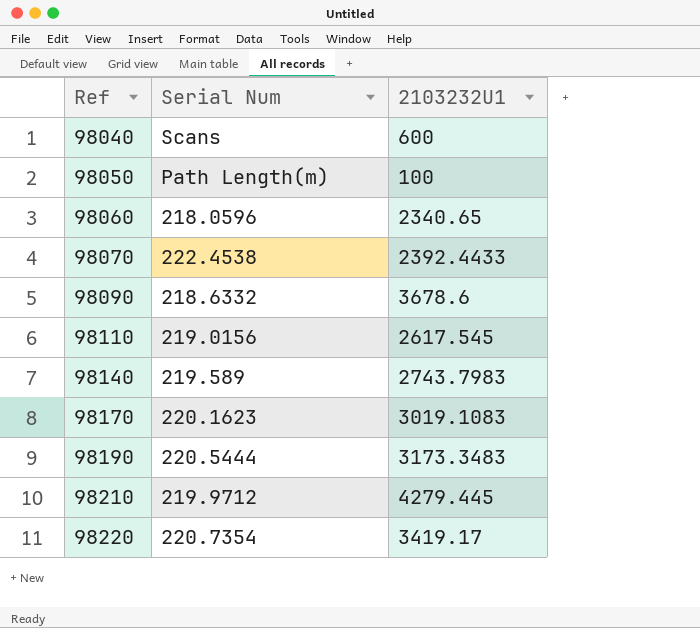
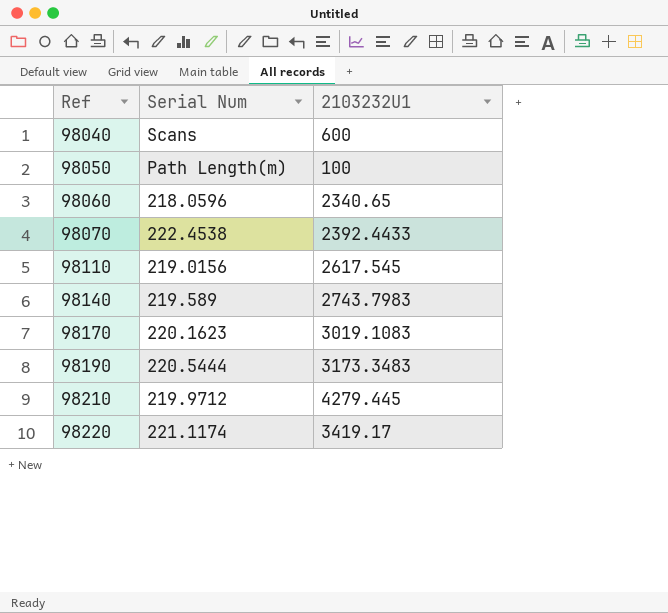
row 98090: 218.6332 | 3678.6 -> none
98220 | Serial Num: 220.7354 -> 221.1174

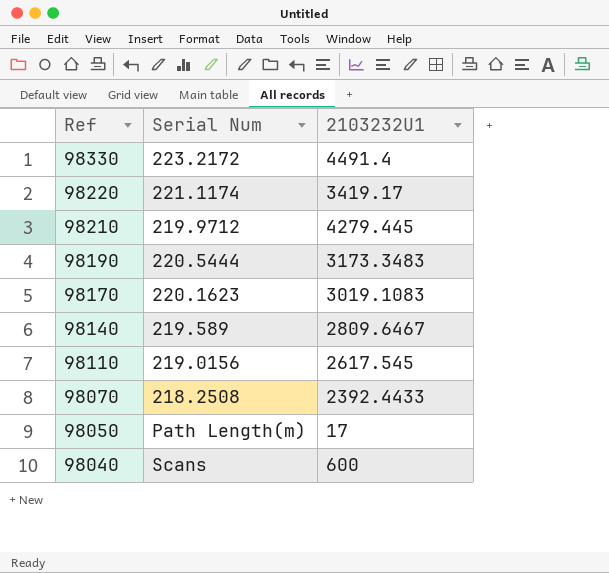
row order: Ref ascending -> Ref descending
row 98060: 218.0596 | 2340.65 -> none
row 98330: none -> 223.2172 | 4491.4
98140 | 2103232U1: 2743.7983 -> 2809.6467
98070 | Serial Num: 222.4538 -> 218.2508
98050 | 2103232U1: 100 -> 17

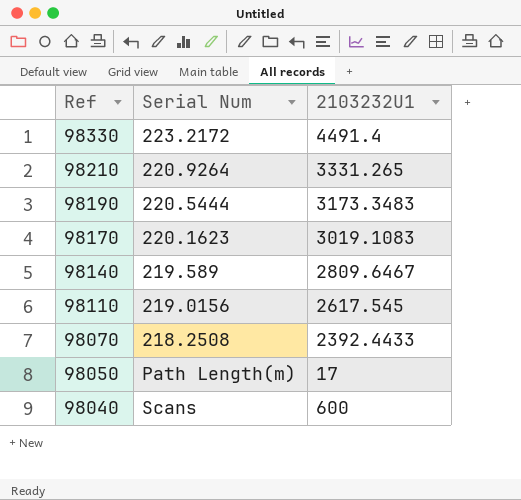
row 98220: 221.1174 | 3419.17 -> none
98210 | Serial Num: 219.9712 -> 220.9264
98210 | 2103232U1: 4279.445 -> 3331.265

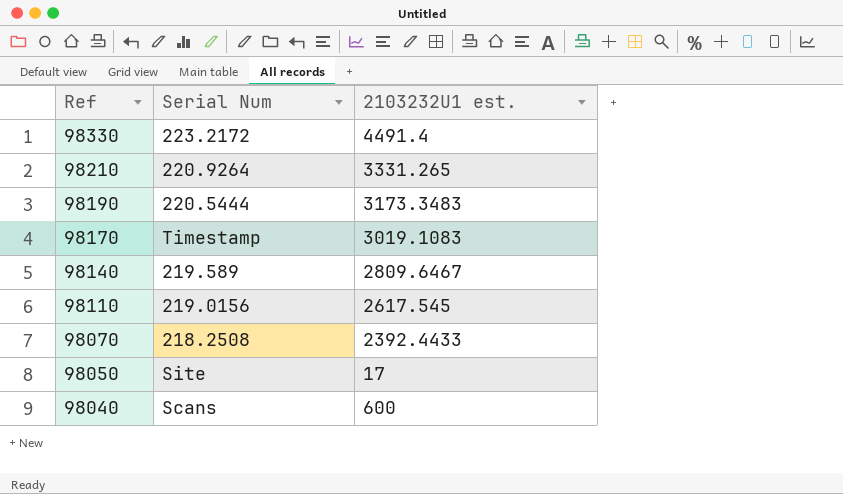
column name: 2103232U1 -> 2103232U1 est.
98170 | Serial Num: 220.1623 -> Timestamp
98050 | Serial Num: Path Length(m) -> Site

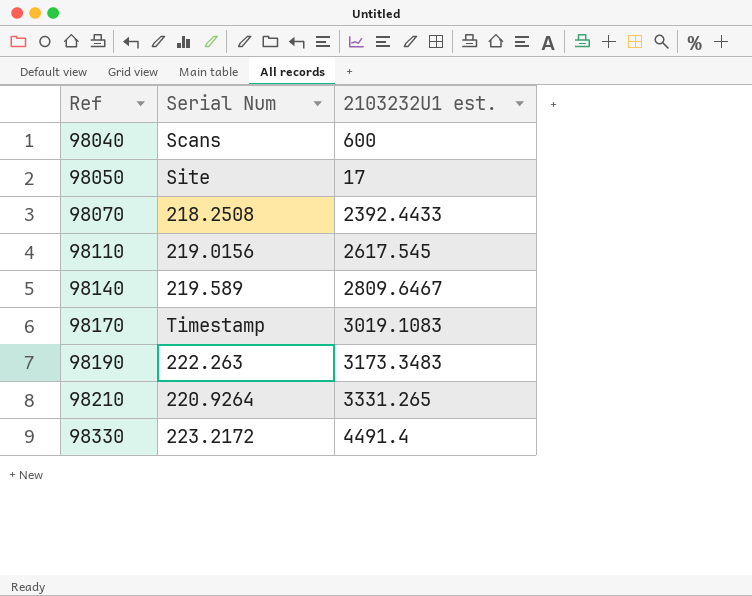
row order: Ref descending -> Ref ascending
98190 | Serial Num: 220.5444 -> 222.263

